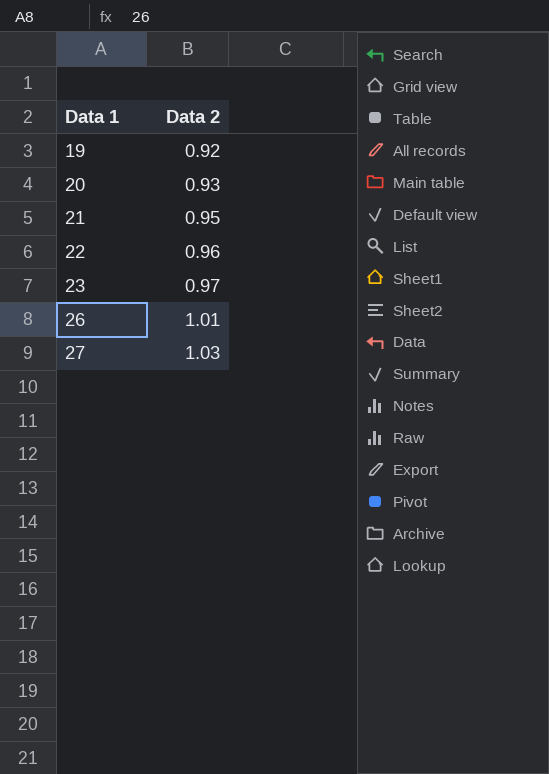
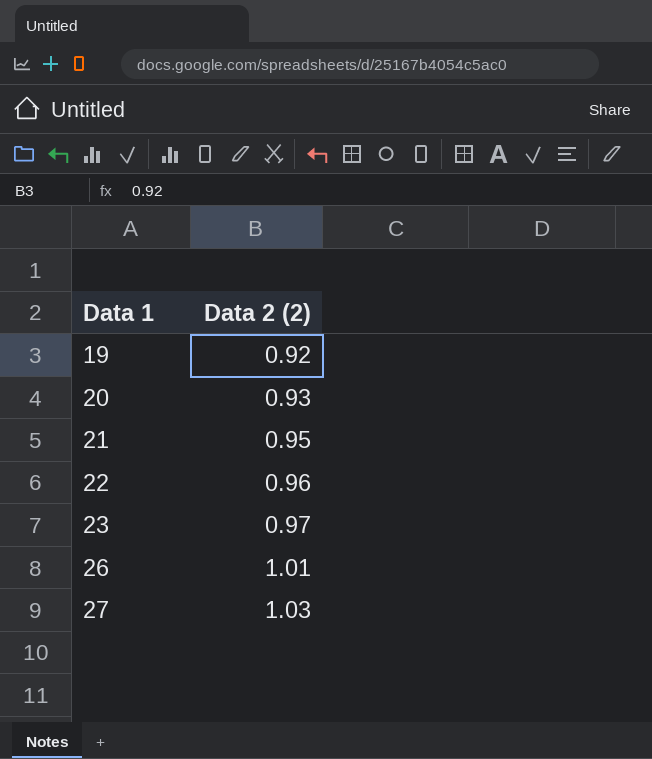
column name: Data 2 -> Data 2 (2)

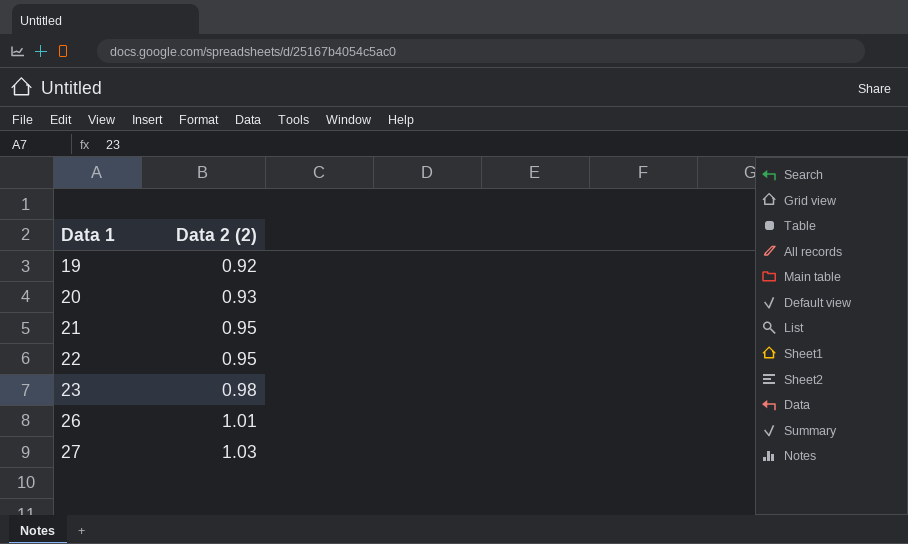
22 | Data 2 (2): 0.96 -> 0.95
23 | Data 2 (2): 0.97 -> 0.98

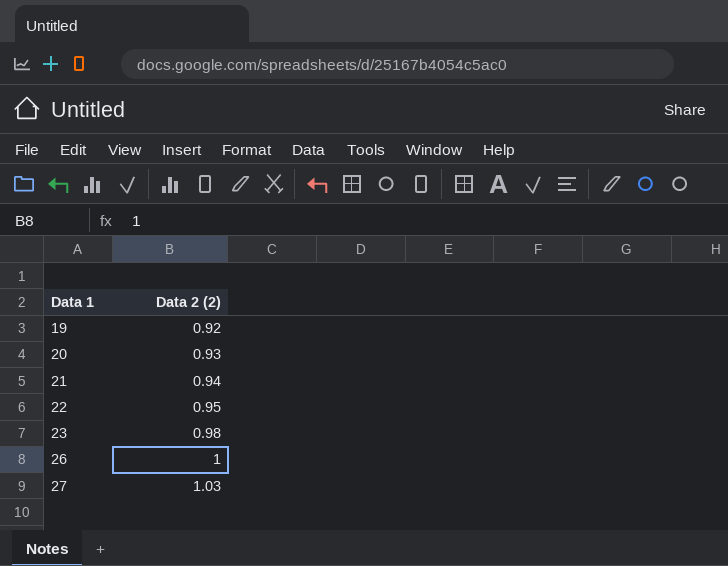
21 | Data 2 (2): 0.95 -> 0.94
26 | Data 2 (2): 1.01 -> 1

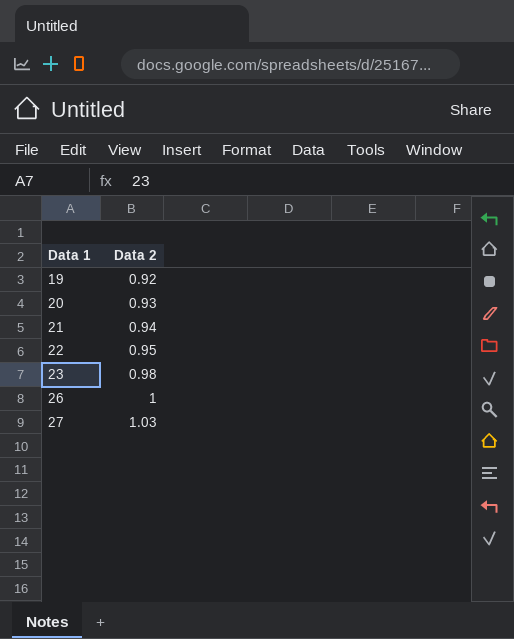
column name: Data 2 (2) -> Data 2

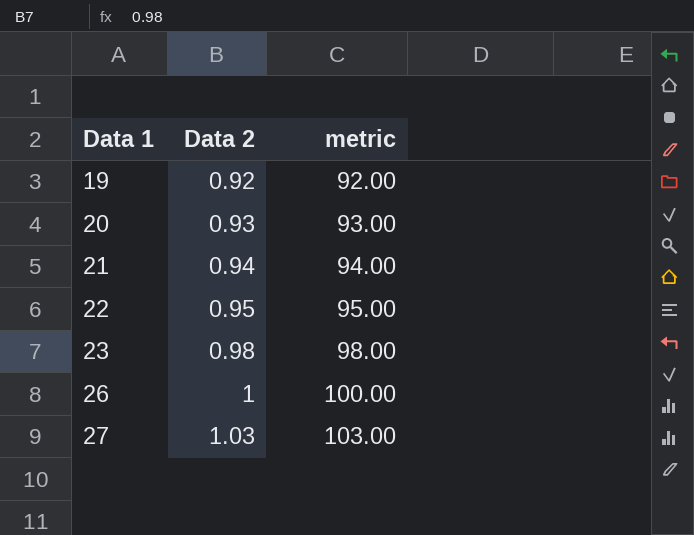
column metric | formula: none -> [Data 2] * 100

